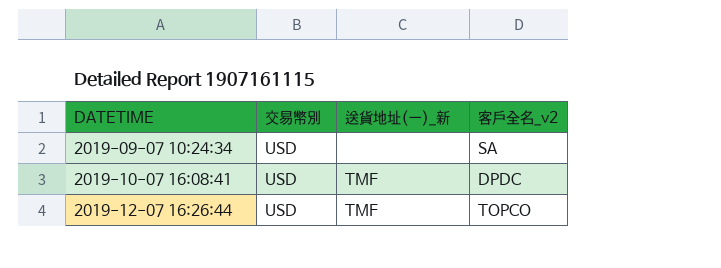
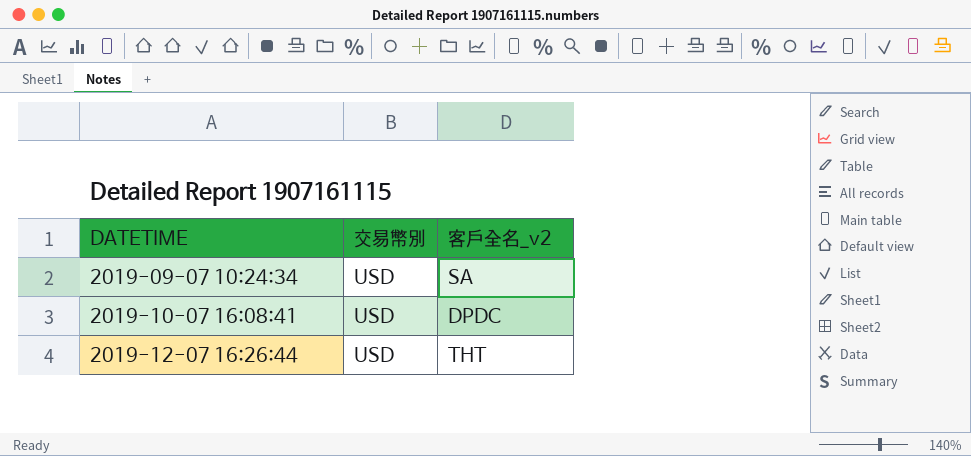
column 送貨地址(一)_新 | position: 3 -> none
2019-12-07 16:26:44 | 客戶全名_v2: TOPCO -> THT

